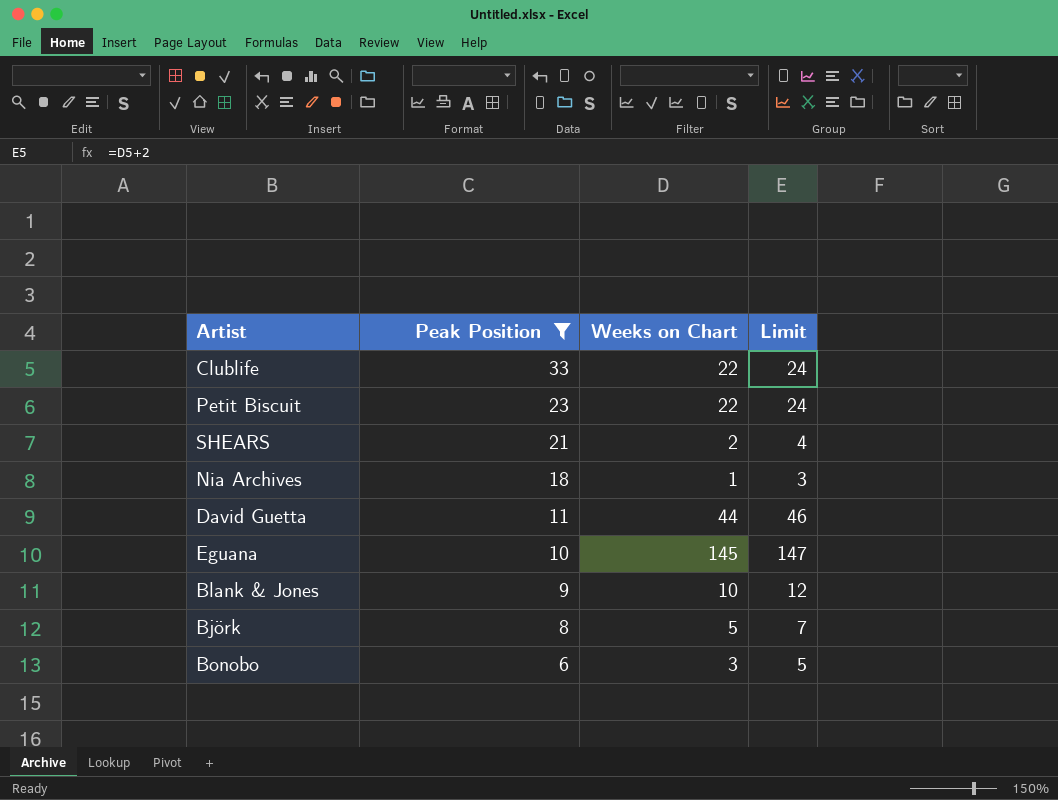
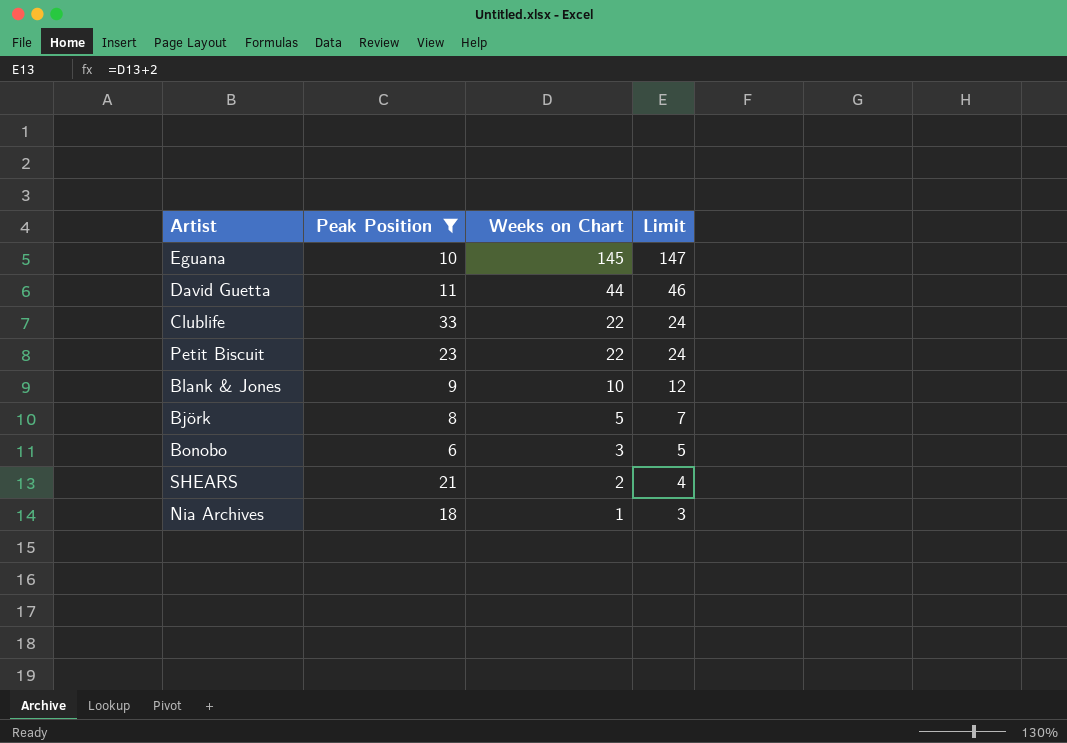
row order: Peak Position descending -> Weeks on Chart descending

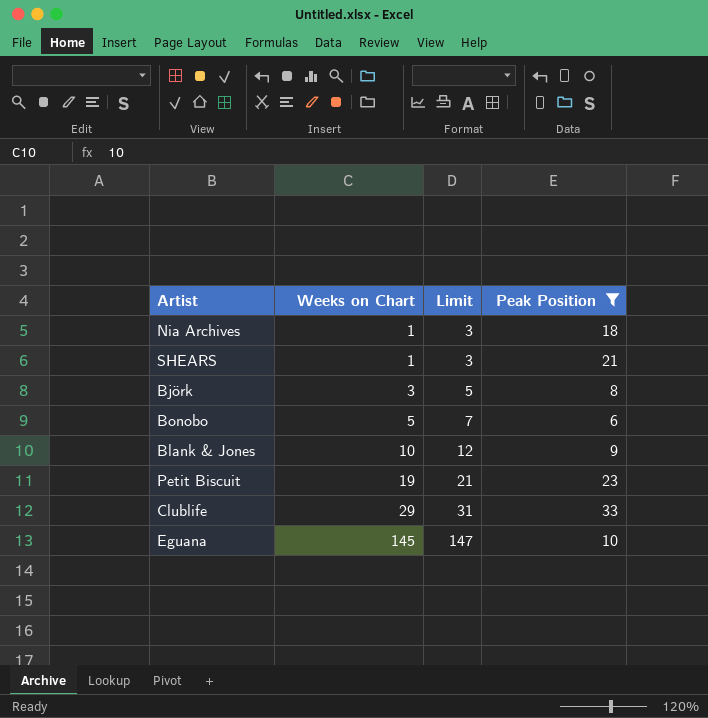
row order: Weeks on Chart descending -> Weeks on Chart ascending
column Peak Position | position: 2 -> 4
row David Guetta: 11 | 44 | 46 -> none
SHEARS | Weeks on Chart: 2 -> 1
SHEARS | Limit: 4 -> 3
Björk | Weeks on Chart: 5 -> 3
Björk | Limit: 7 -> 5
Bonobo | Weeks on Chart: 3 -> 5
Bonobo | Limit: 5 -> 7
Petit Biscuit | Weeks on Chart: 22 -> 19
Petit Biscuit | Limit: 24 -> 21
Clublife | Weeks on Chart: 22 -> 29
Clublife | Limit: 24 -> 31

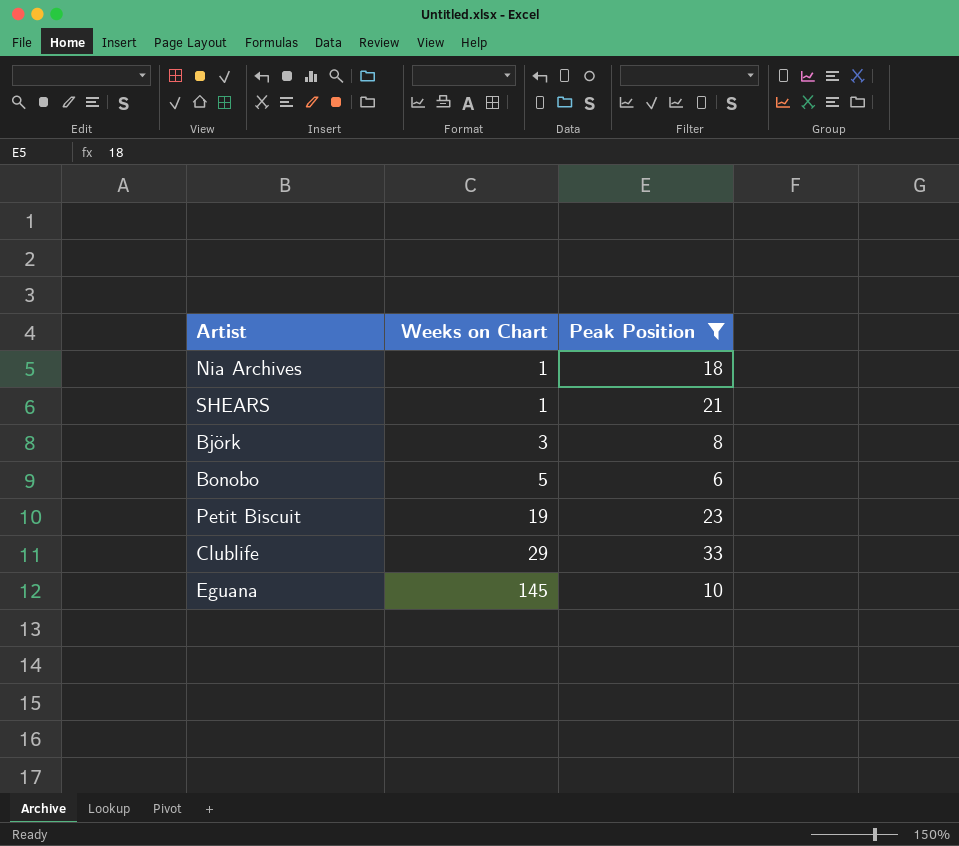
column Limit | formula: [Weeks on Chart] + 2 -> none
row Blank & Jones: 10 | 12 | 9 -> none

